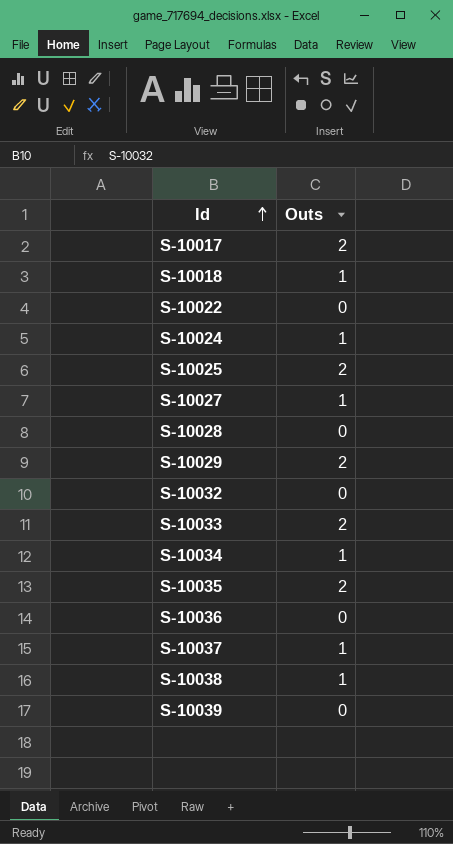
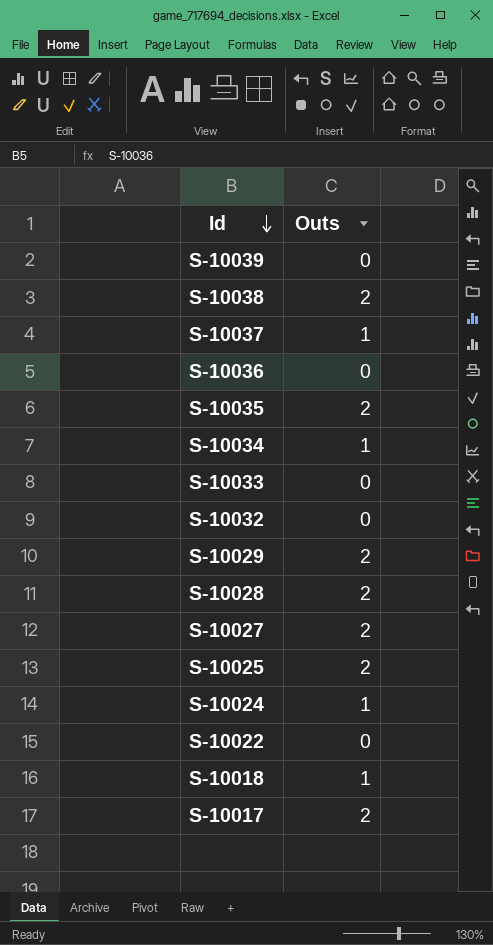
row order: Id ascending -> Id descending
S-10038 | Outs: 1 -> 2
S-10033 | Outs: 2 -> 0
S-10028 | Outs: 0 -> 2
S-10027 | Outs: 1 -> 2

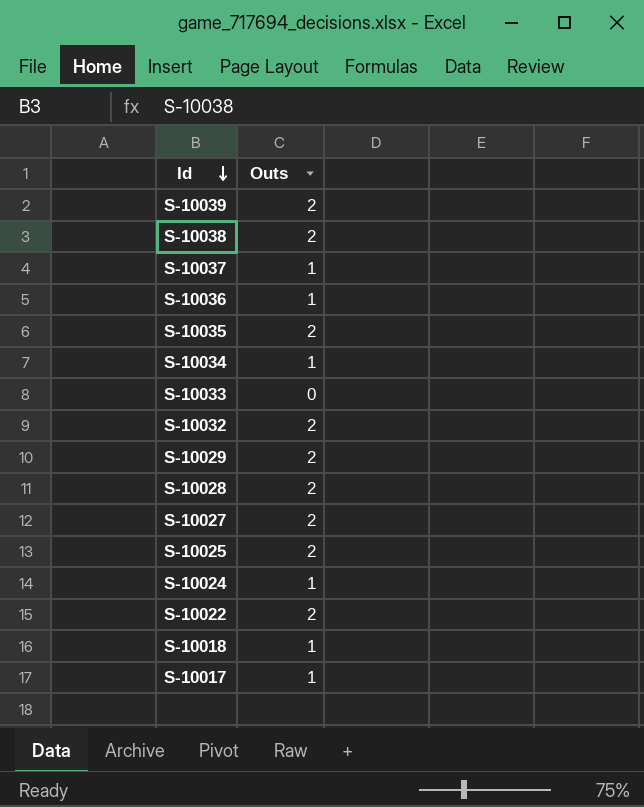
S-10039 | Outs: 0 -> 2
S-10036 | Outs: 0 -> 1
S-10032 | Outs: 0 -> 2
S-10022 | Outs: 0 -> 2
S-10017 | Outs: 2 -> 1

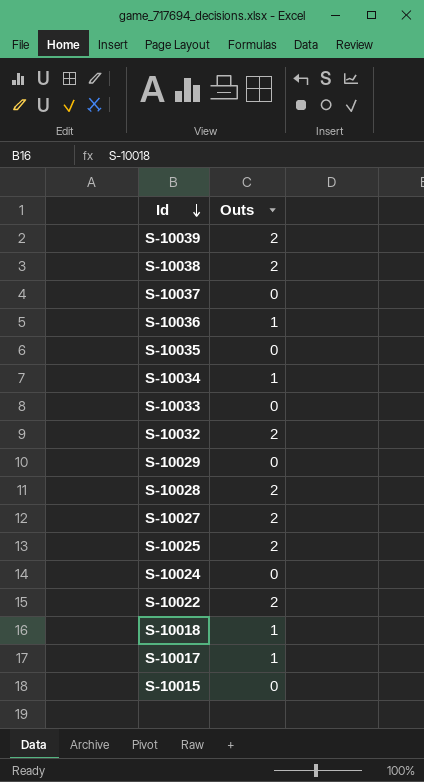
S-10037 | Outs: 1 -> 0
S-10035 | Outs: 2 -> 0
S-10029 | Outs: 2 -> 0
S-10024 | Outs: 1 -> 0
row S-10015: none -> 0

